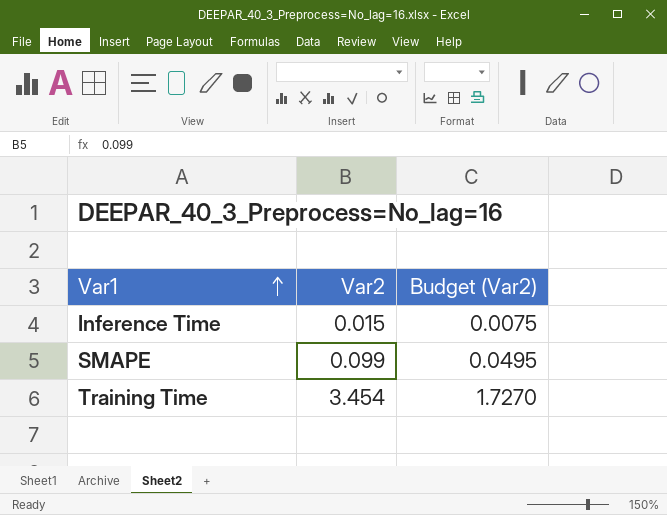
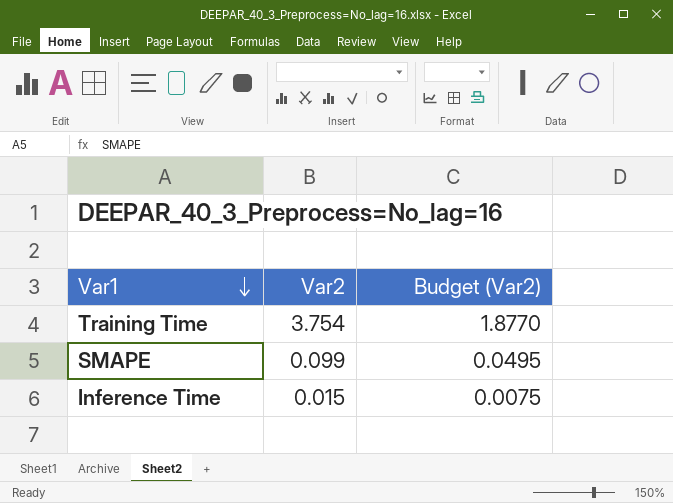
row order: Var1 ascending -> Var1 descending
Training Time | Var2: 3.454 -> 3.754
Training Time | Budget (Var2): 1.7270 -> 1.8770

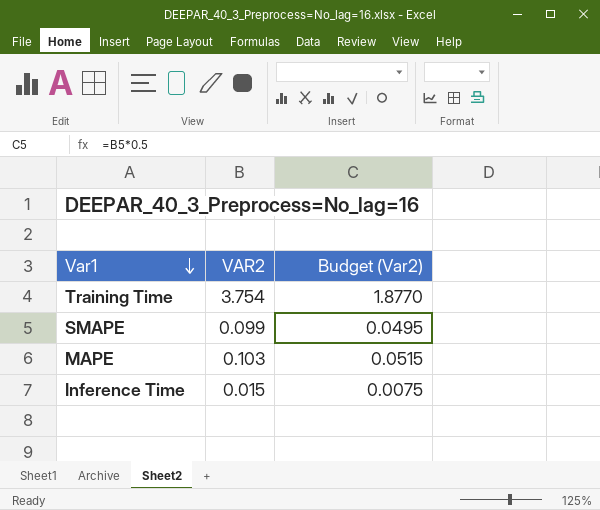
column name: Var2 -> VAR2
row MAPE: none -> 0.103 | 0.0515

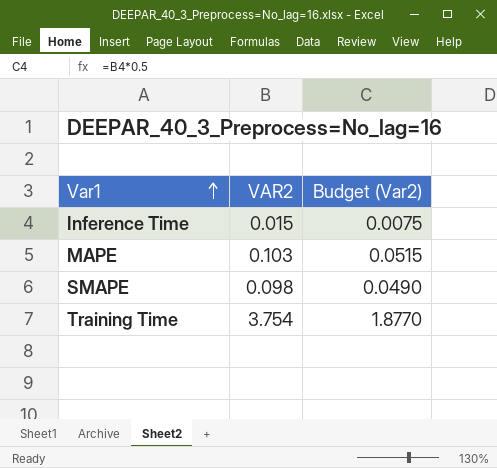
row order: Var1 descending -> Var1 ascending
SMAPE | VAR2: 0.099 -> 0.098
SMAPE | Budget (Var2): 0.0495 -> 0.0490

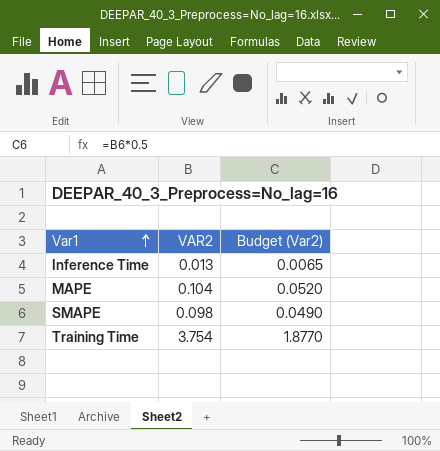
Inference Time | VAR2: 0.015 -> 0.013
Inference Time | Budget (Var2): 0.0075 -> 0.0065
MAPE | VAR2: 0.103 -> 0.104
MAPE | Budget (Var2): 0.0515 -> 0.0520

